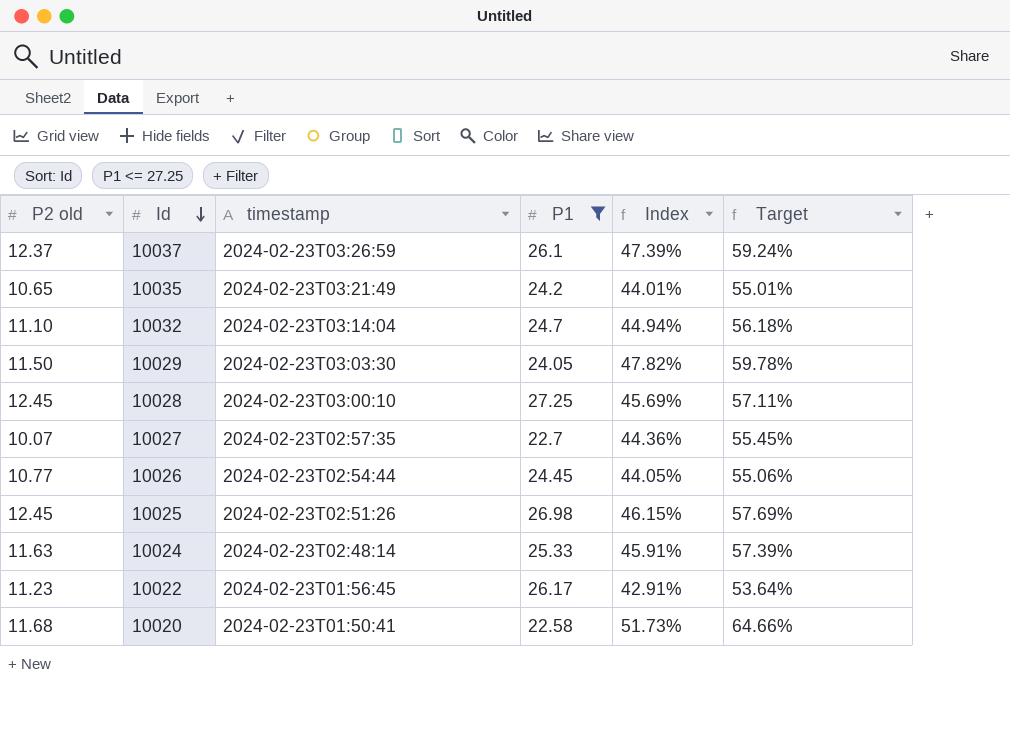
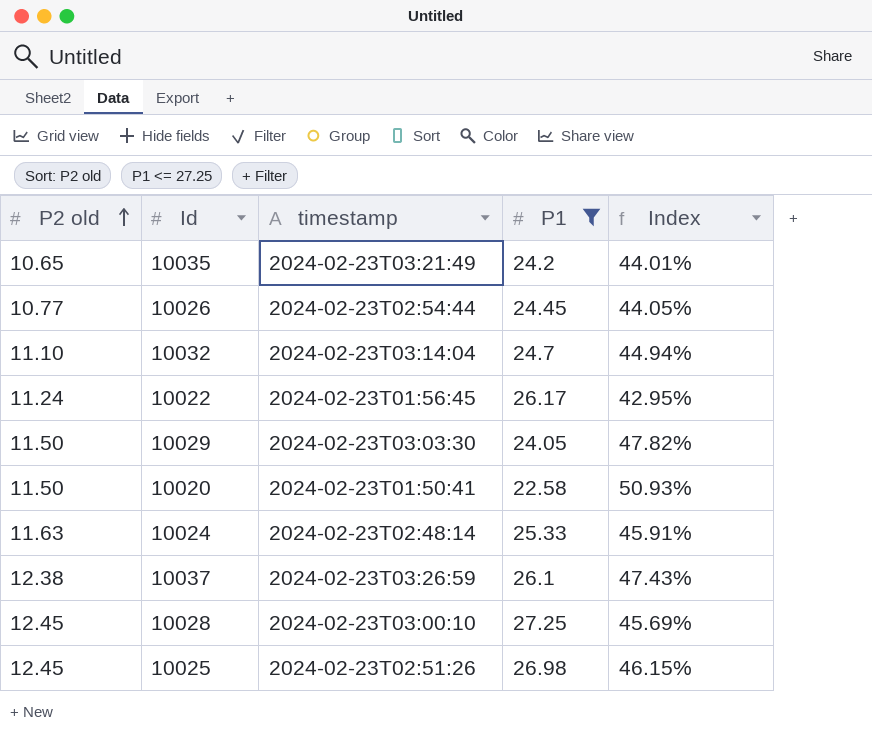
row order: Id descending -> P2 old ascending
column Target | formula: [Index] * 1.25 -> none
row 10027: 10.07 | 2024-02-23T02:57:35 | 22.7 | 44.36% | 55.45% -> none
10022 | P2 old: 11.23 -> 11.24
10022 | Index: 42.91% -> 42.95%
10020 | P2 old: 11.68 -> 11.50
10020 | Index: 51.73% -> 50.93%
10037 | P2 old: 12.37 -> 12.38
10037 | Index: 47.39% -> 47.43%

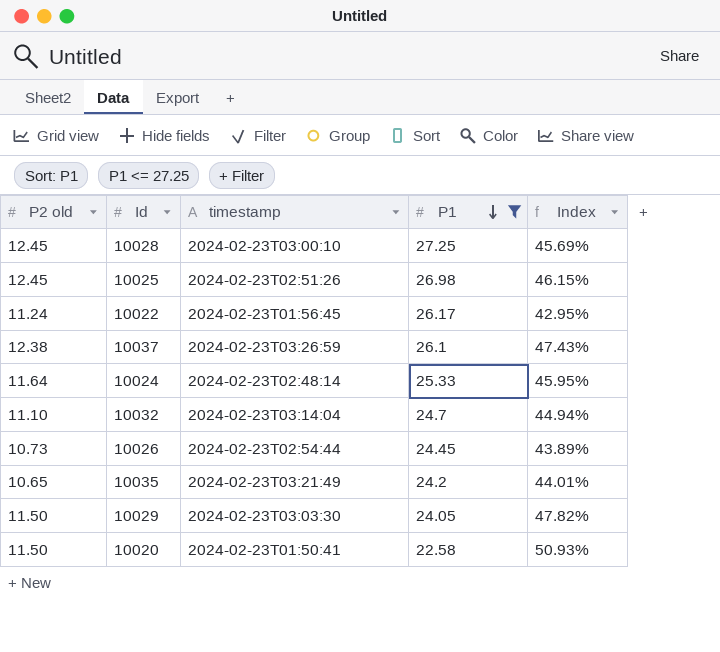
row order: P2 old ascending -> P1 descending
10024 | P2 old: 11.63 -> 11.64
10024 | Index: 45.91% -> 45.95%
10026 | P2 old: 10.77 -> 10.73
10026 | Index: 44.05% -> 43.89%

